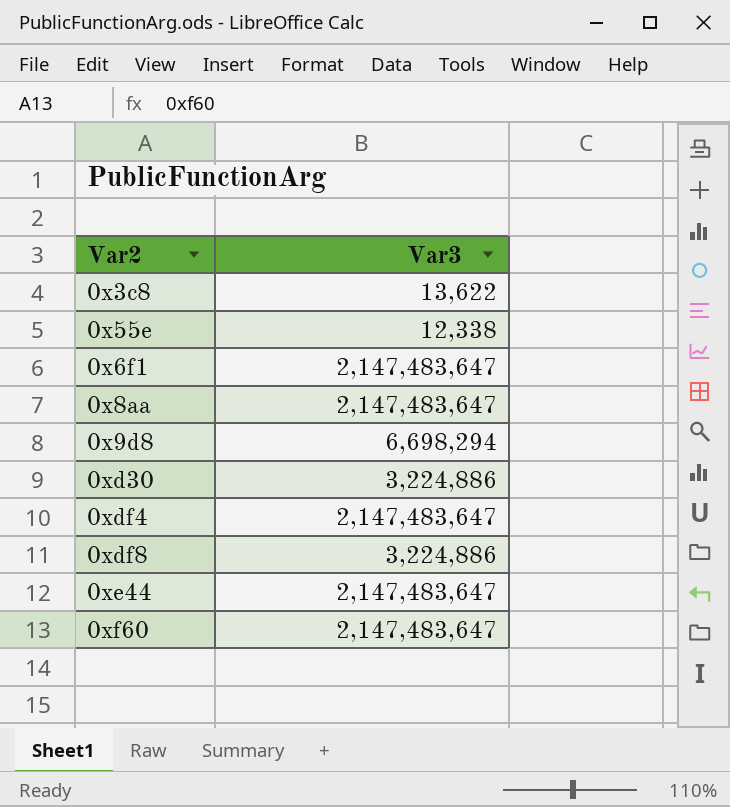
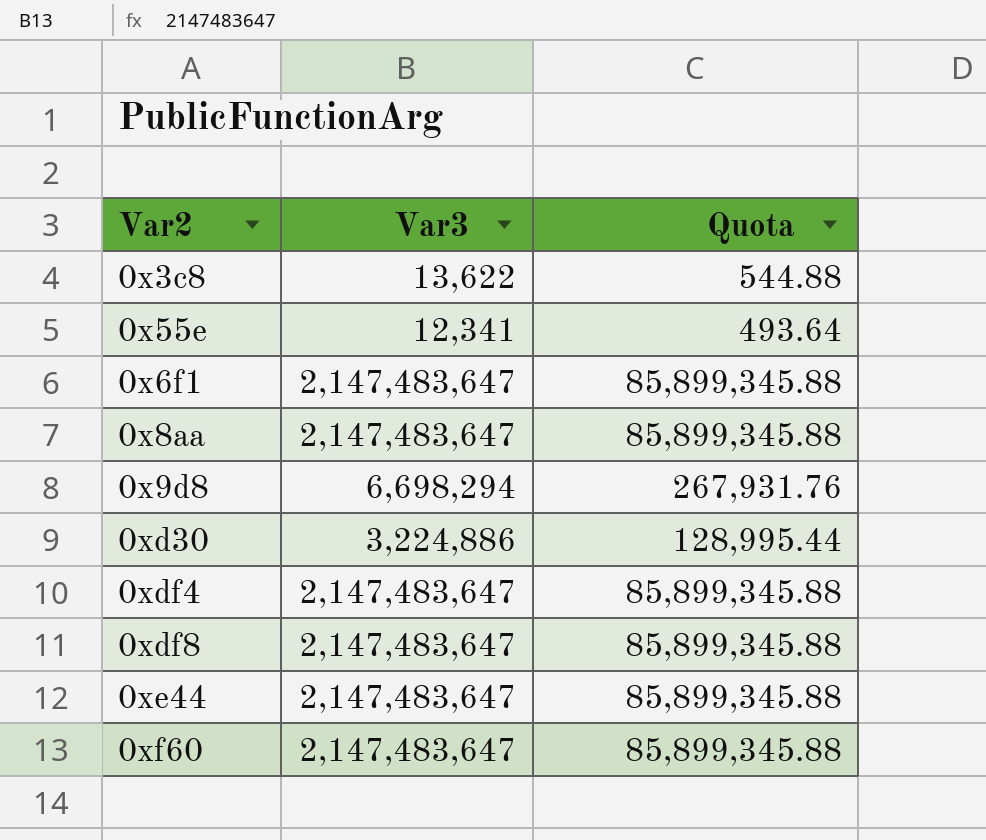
column Quota | formula: none -> [Var3] * 0.04
0x55e | Var3: 12,338 -> 12,341
0xdf8 | Var3: 3,224,886 -> 2,147,483,647

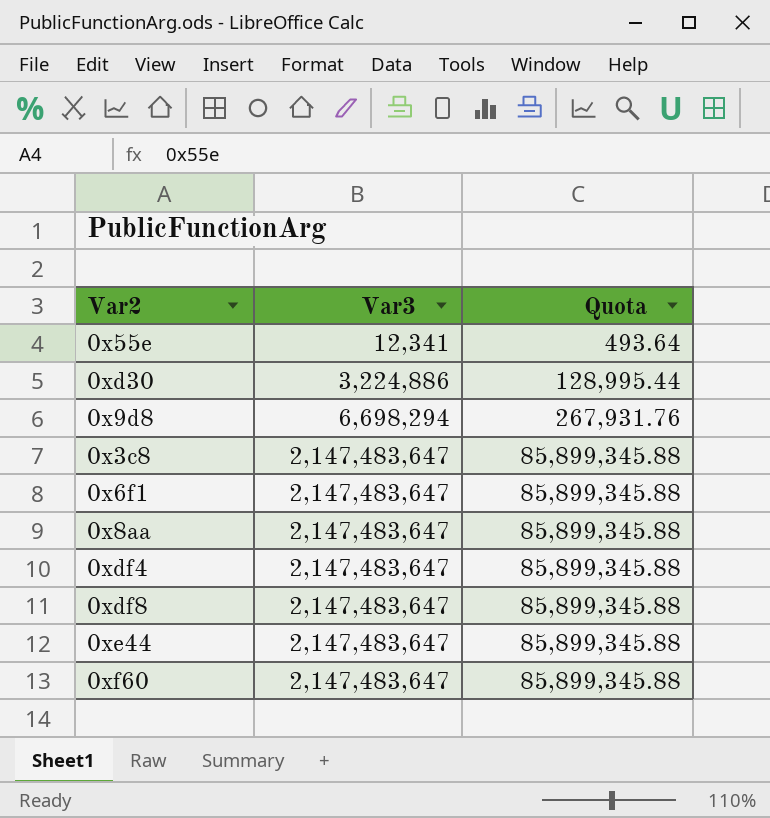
row order: none -> Var3 ascending
0x3c8 | Var3: 13,622 -> 2,147,483,647
0x3c8 | Quota: 544.88 -> 85,899,345.88

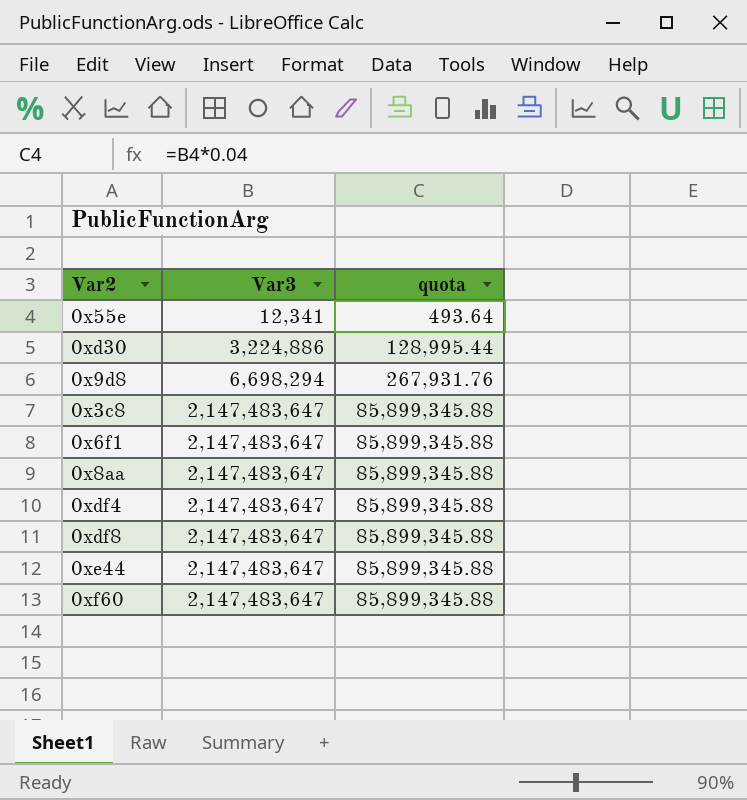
column name: Quota -> quota

